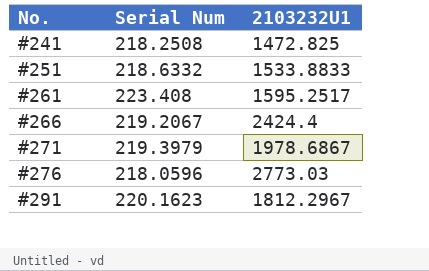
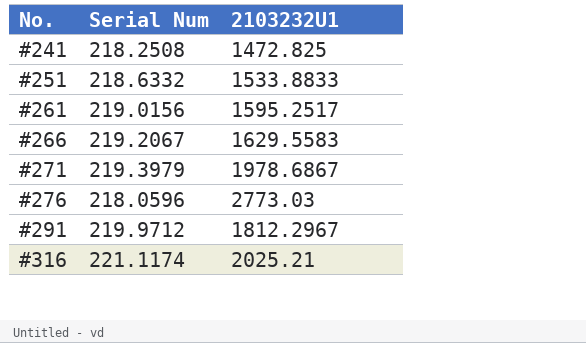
#261 | Serial Num: 223.408 -> 219.0156
#266 | 2103232U1: 2424.4 -> 1629.5583
#291 | Serial Num: 220.1623 -> 219.9712
row #316: none -> 221.1174 | 2025.21

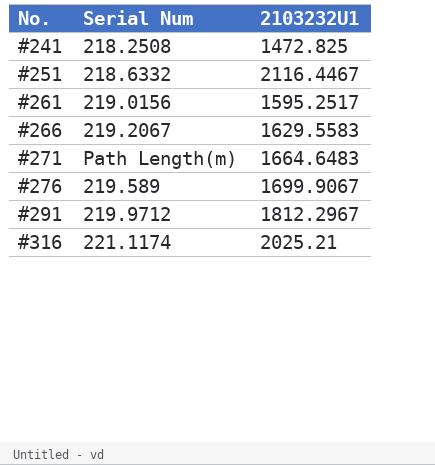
#251 | 2103232U1: 1533.8833 -> 2116.4467
#271 | Serial Num: 219.3979 -> Path Length(m)
#271 | 2103232U1: 1978.6867 -> 1664.6483
#276 | Serial Num: 218.0596 -> 219.589
#276 | 2103232U1: 2773.03 -> 1699.9067

